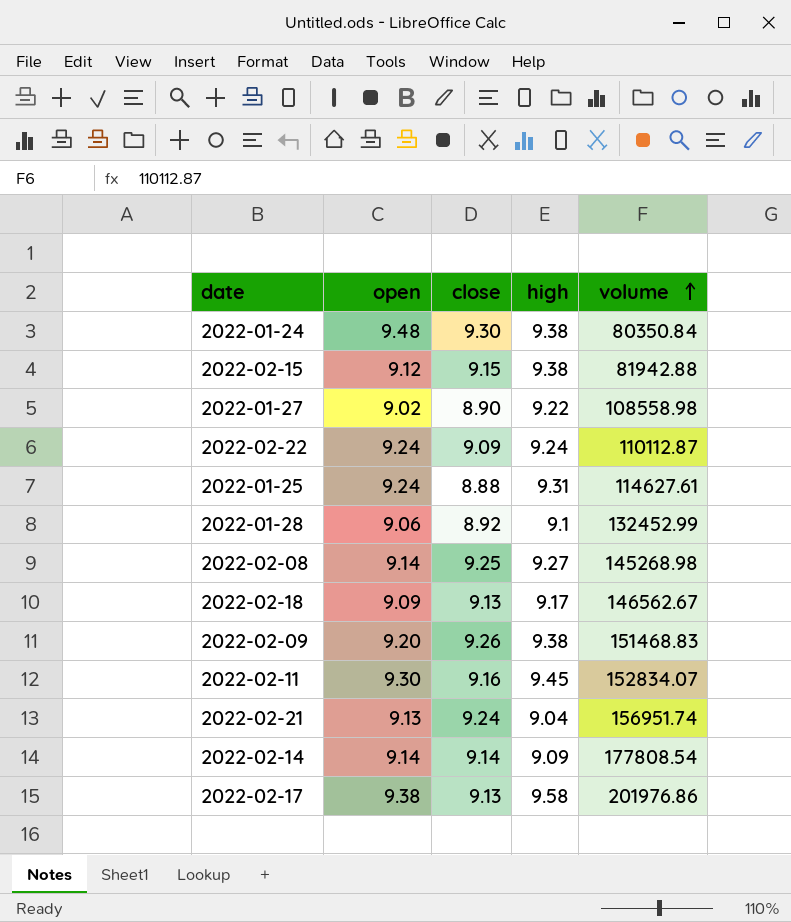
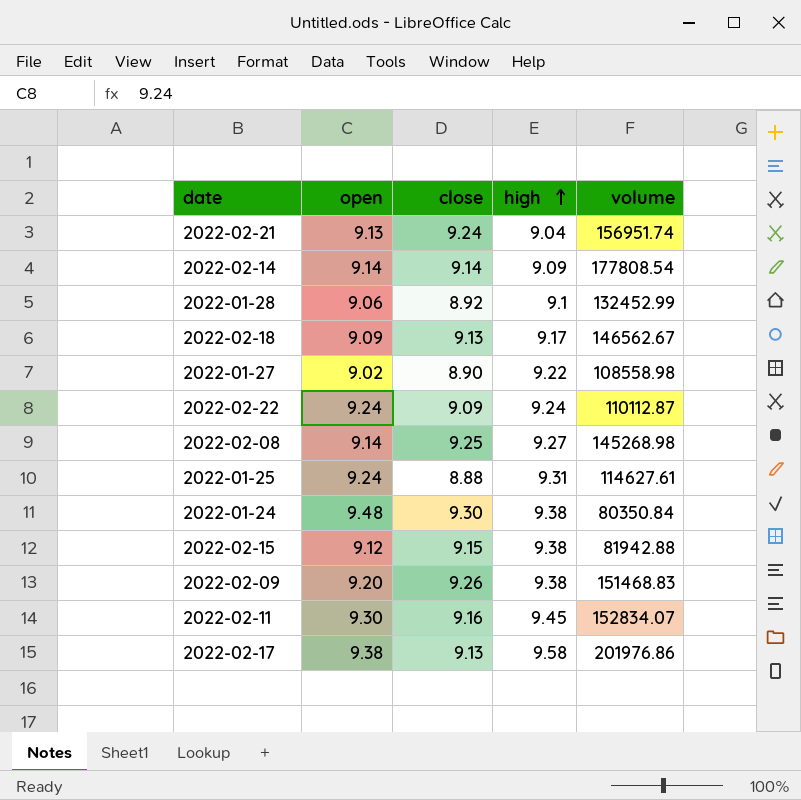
row order: volume ascending -> high ascending

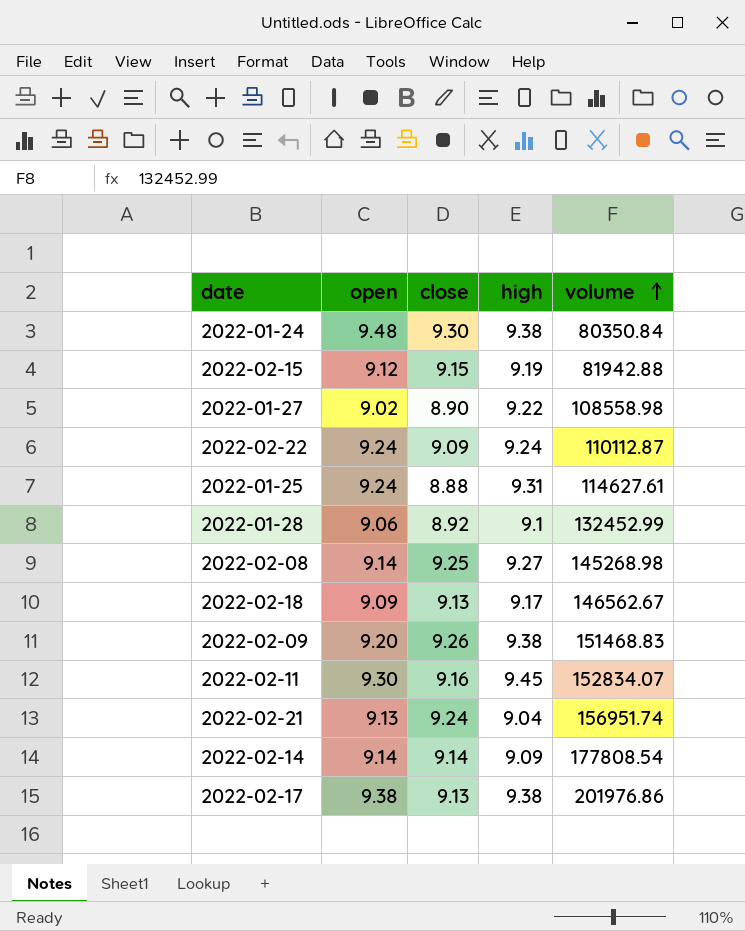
row order: high ascending -> volume ascending
2022-02-15 | high: 9.38 -> 9.19
2022-02-17 | high: 9.58 -> 9.38

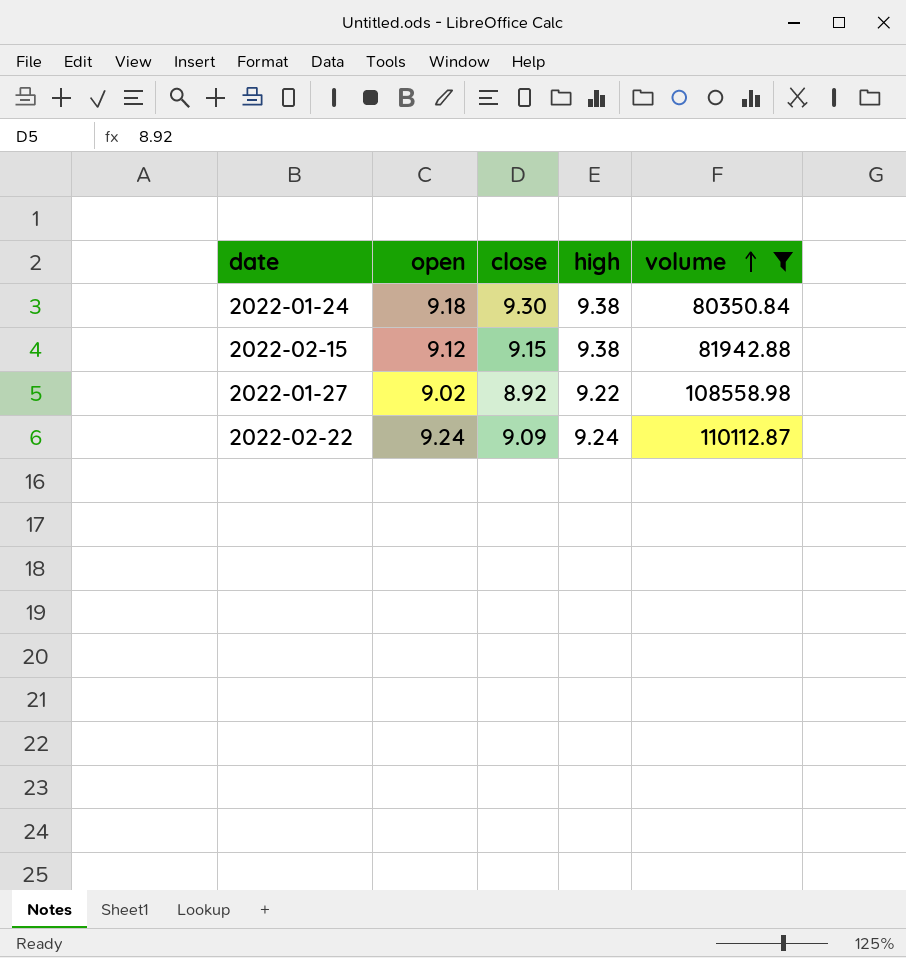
filter: none -> volume <= 110112.87
2022-01-24 | open: 9.48 -> 9.18
2022-02-15 | high: 9.19 -> 9.38
2022-01-27 | close: 8.90 -> 8.92

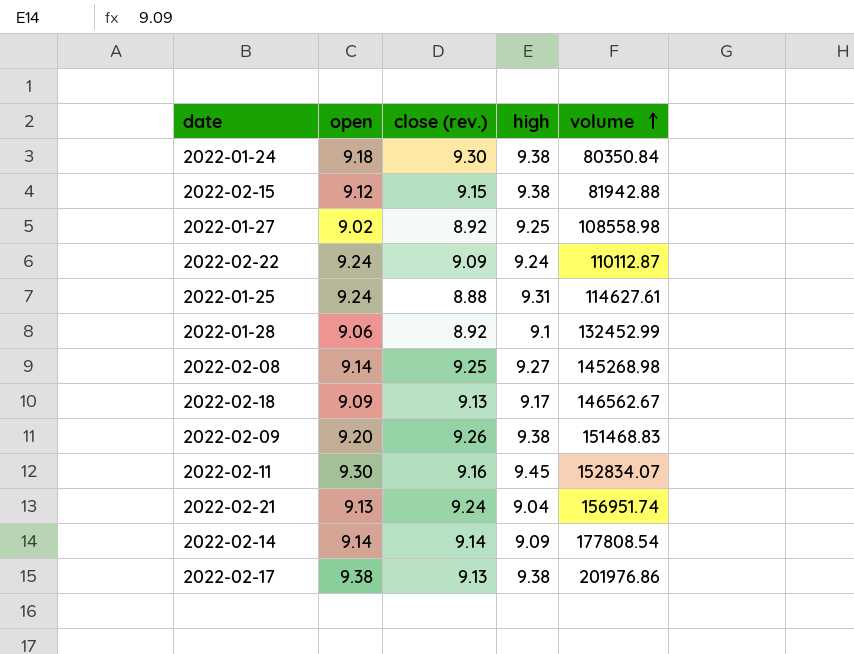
filter: volume <= 110112.87 -> none
column name: close -> close (rev.)
2022-01-27 | high: 9.22 -> 9.25

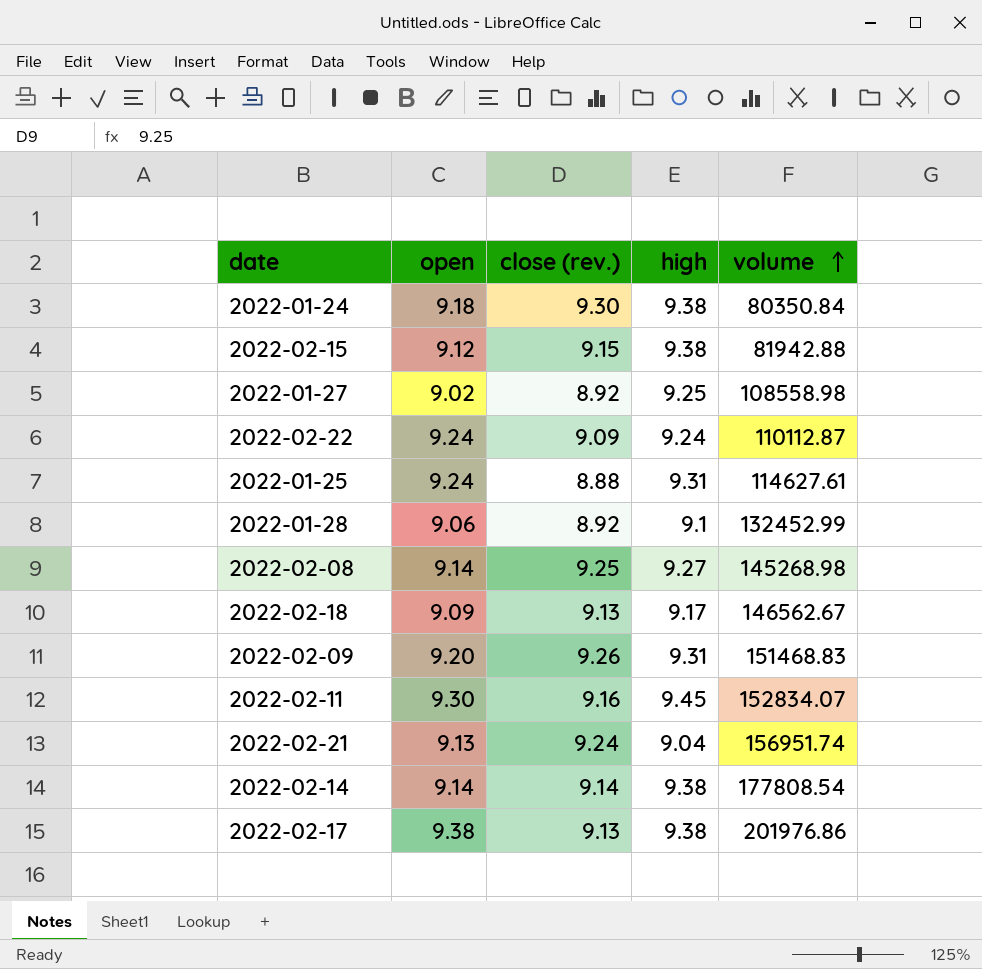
2022-02-09 | high: 9.38 -> 9.31
2022-02-14 | high: 9.09 -> 9.38

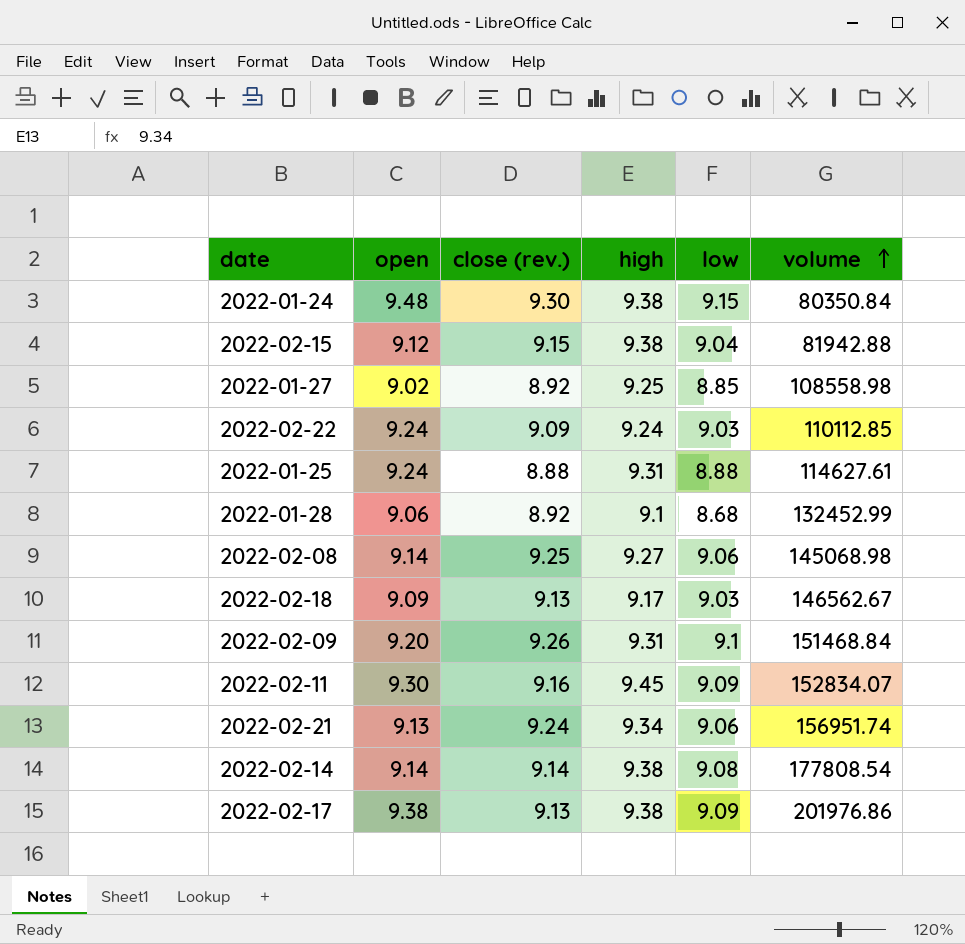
column low | position: none -> 5
2022-01-24 | open: 9.18 -> 9.48
2022-02-22 | volume: 110112.87 -> 110112.85
2022-02-08 | volume: 145268.98 -> 145068.98
2022-02-09 | volume: 151468.83 -> 151468.84
2022-02-21 | high: 9.04 -> 9.34

